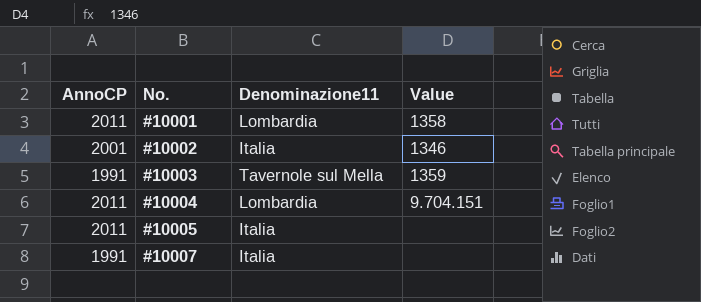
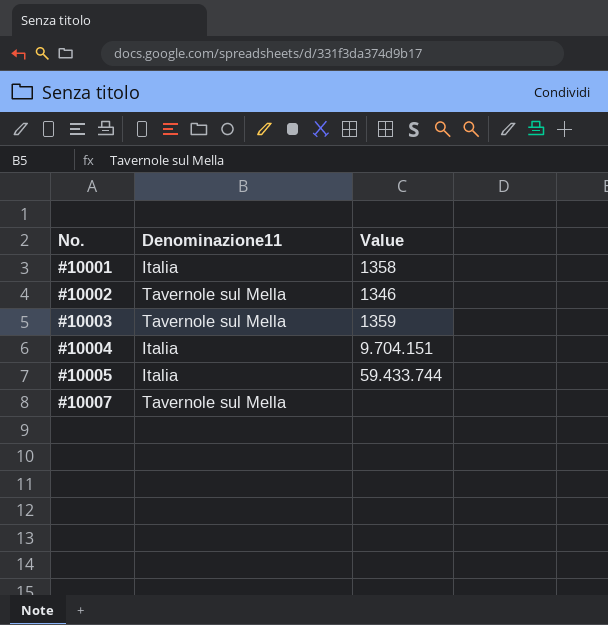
column AnnoCP | position: 1 -> none
#10001 | Denominazione11: Lombardia -> Italia
#10002 | Denominazione11: Italia -> Tavernole sul Mella
#10004 | Denominazione11: Lombardia -> Italia
#10005 | Value: none -> 59.433.744
#10007 | Denominazione11: Italia -> Tavernole sul Mella

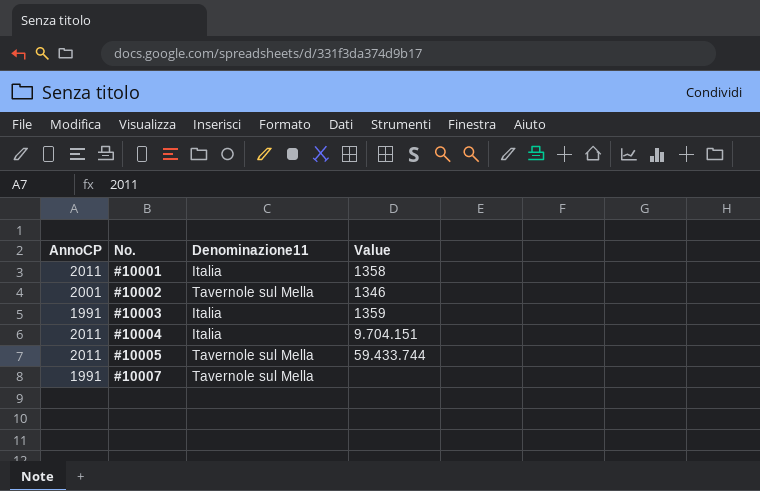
column AnnoCP | position: none -> 1
#10003 | Denominazione11: Tavernole sul Mella -> Italia
#10005 | Denominazione11: Italia -> Tavernole sul Mella

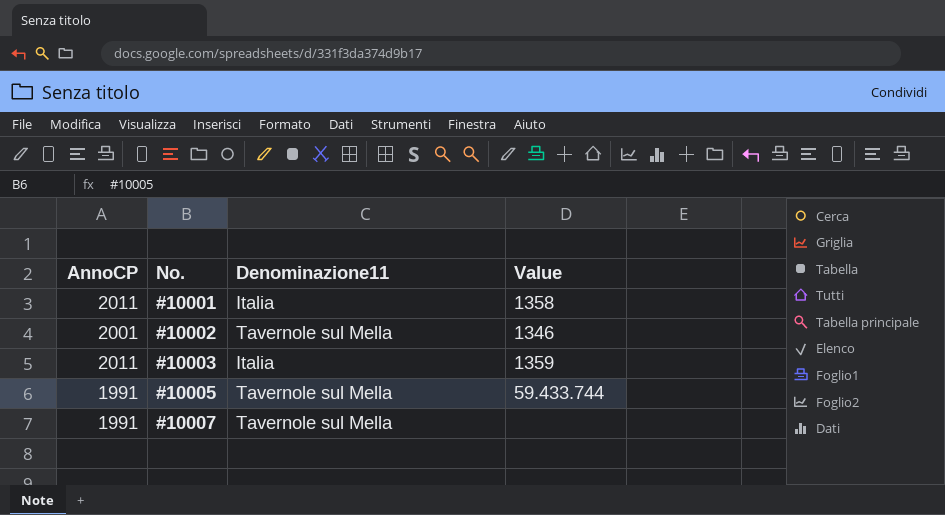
row #10004: 2011 | Italia | 9.704.151 -> none
#10003 | AnnoCP: 1991 -> 2011
#10005 | AnnoCP: 2011 -> 1991

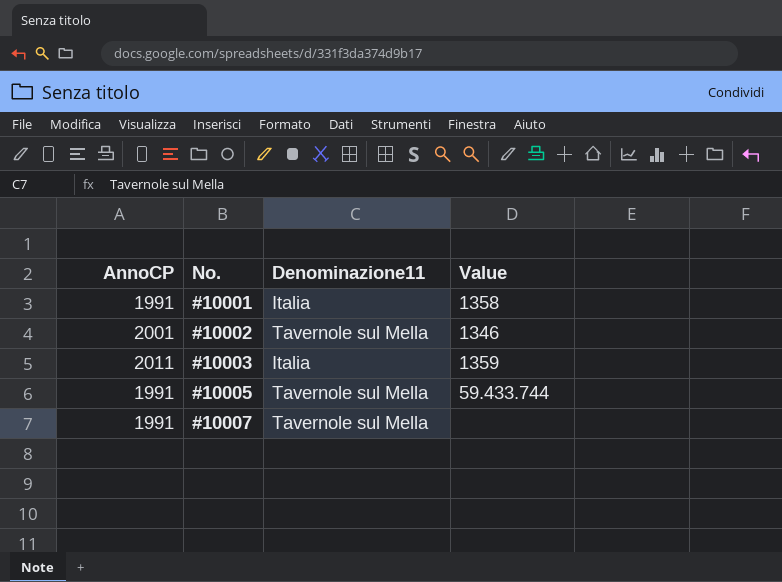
#10001 | AnnoCP: 2011 -> 1991

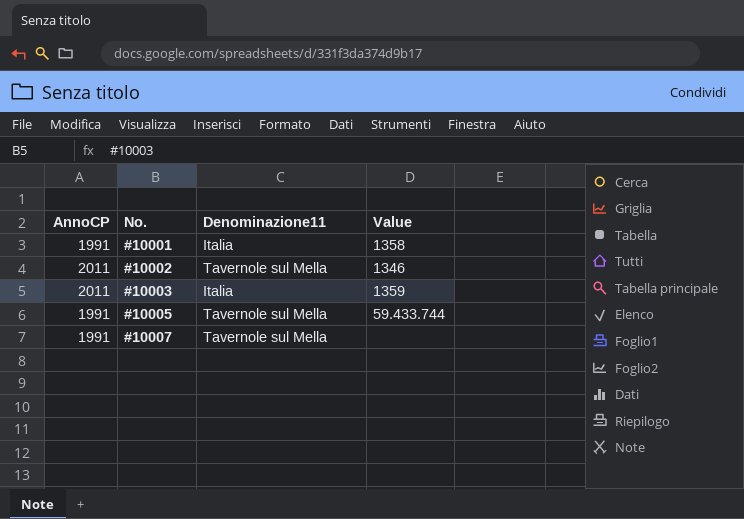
#10002 | AnnoCP: 2001 -> 2011

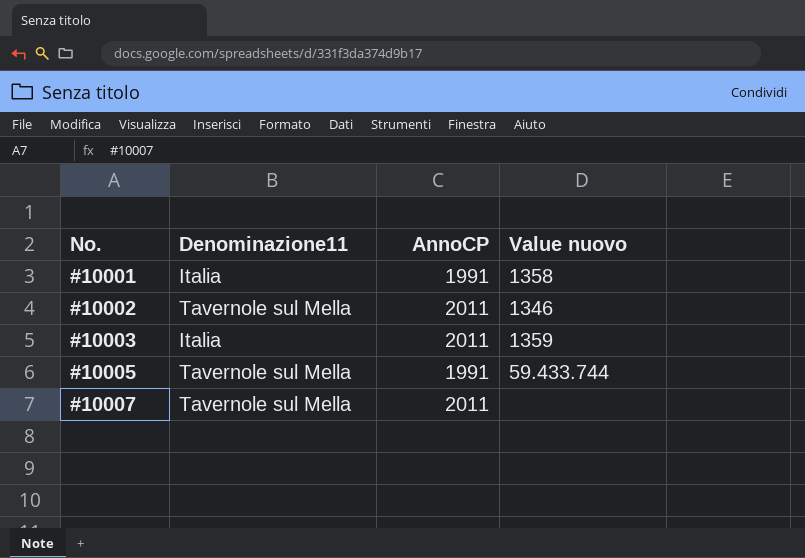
column AnnoCP | position: 1 -> 3
column name: Value -> Value nuovo
#10007 | AnnoCP: 1991 -> 2011

